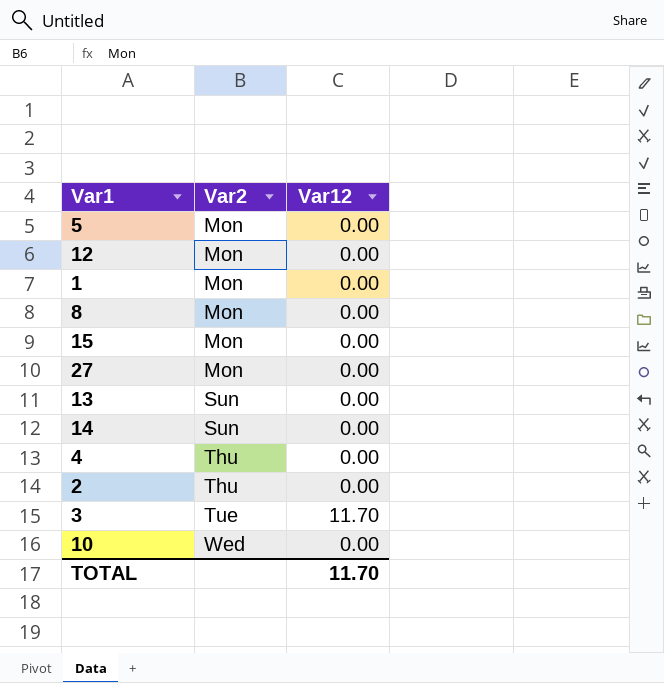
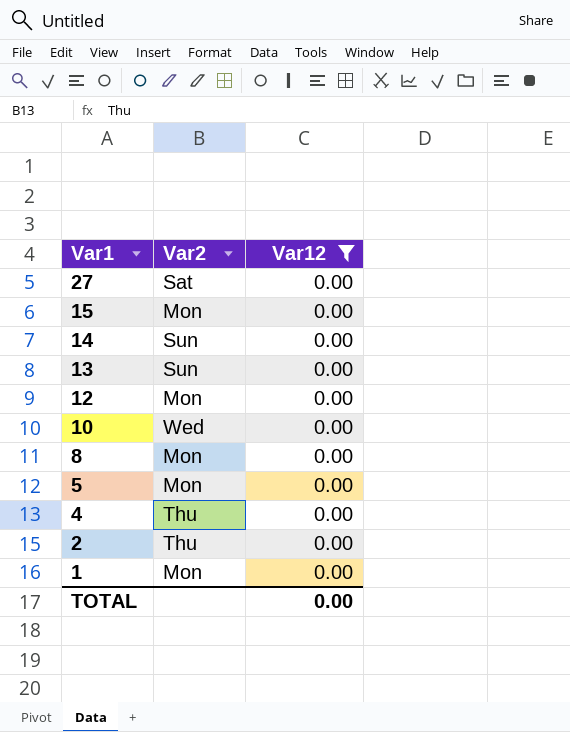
filter: none -> Var12 = 0.00
row order: Var2 ascending -> Var1 descending
27 | Var2: Mon -> Sat
TOTAL | Var12: 11.70 -> 0.00

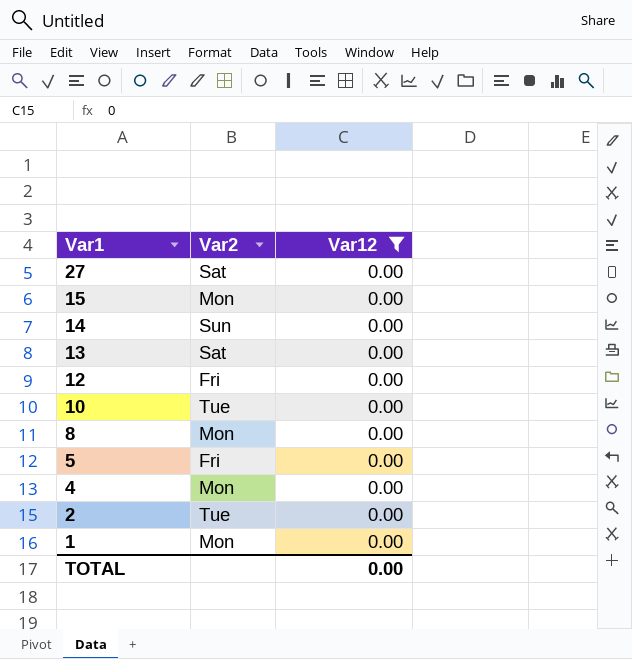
13 | Var2: Sun -> Sat
12 | Var2: Mon -> Fri
10 | Var2: Wed -> Tue
5 | Var2: Mon -> Fri
4 | Var2: Thu -> Mon
2 | Var2: Thu -> Tue

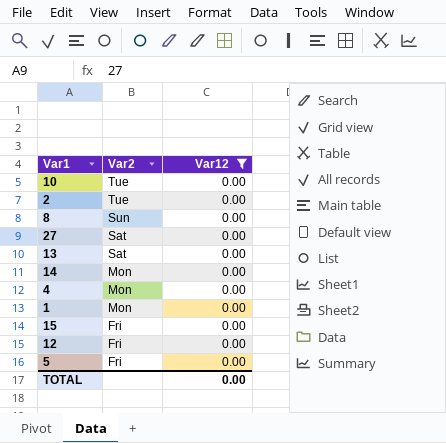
row order: Var1 descending -> Var2 descending
8 | Var2: Mon -> Sun
14 | Var2: Sun -> Mon
15 | Var2: Mon -> Fri

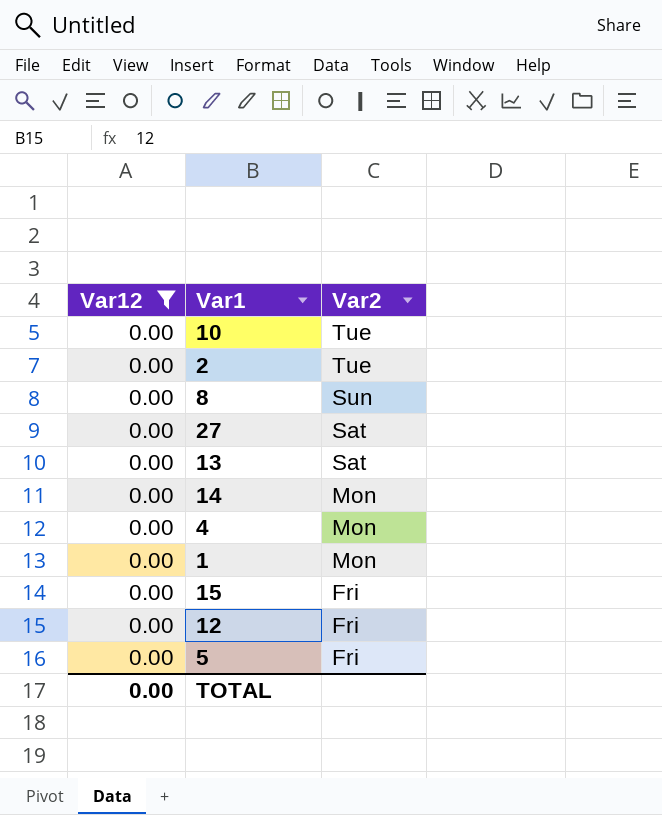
column Var12 | position: 3 -> 1

